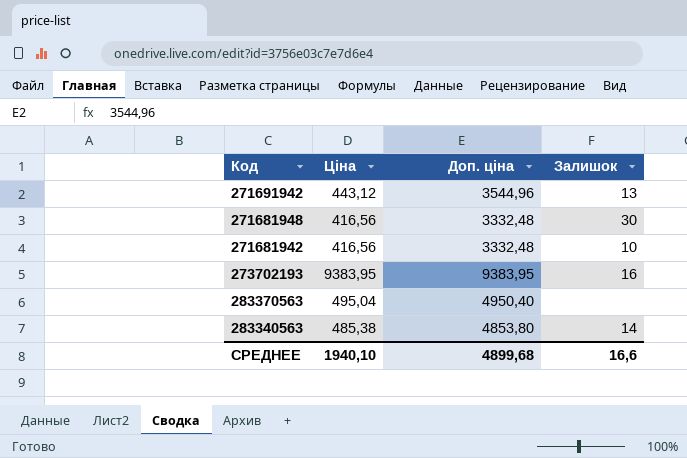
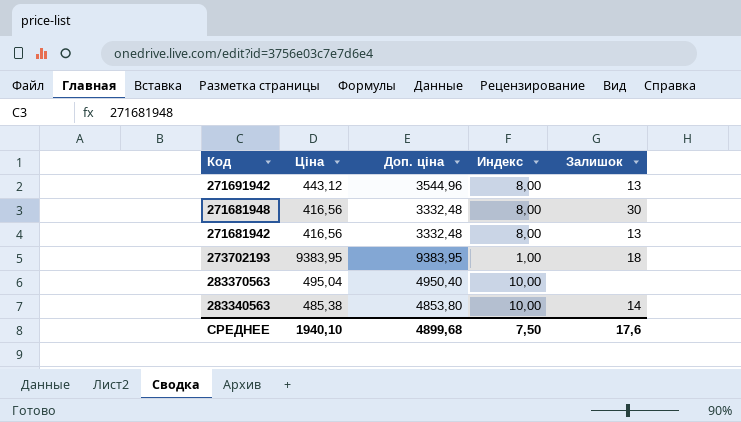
column Индекс | formula: none -> [Доп. ціна] / [Ціна]
271681942 | Залишок: 10 -> 13
273702193 | Залишок: 16 -> 18
СРЕДНЕЕ | Залишок: 16,6 -> 17,6

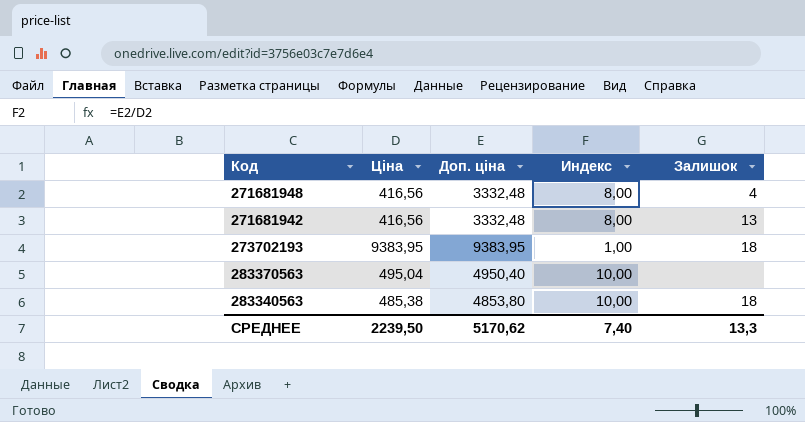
row 271691942: 443,12 | 3544,96 | 8,00 | 13 -> none
271681948 | Залишок: 30 -> 4
283340563 | Залишок: 14 -> 18
СРЕДНЕЕ | Ціна: 1940,10 -> 2239,50
СРЕДНЕЕ | Доп. ціна: 4899,68 -> 5170,62
СРЕДНЕЕ | Индекс: 7,50 -> 7,40
СРЕДНЕЕ | Залишок: 17,6 -> 13,3

